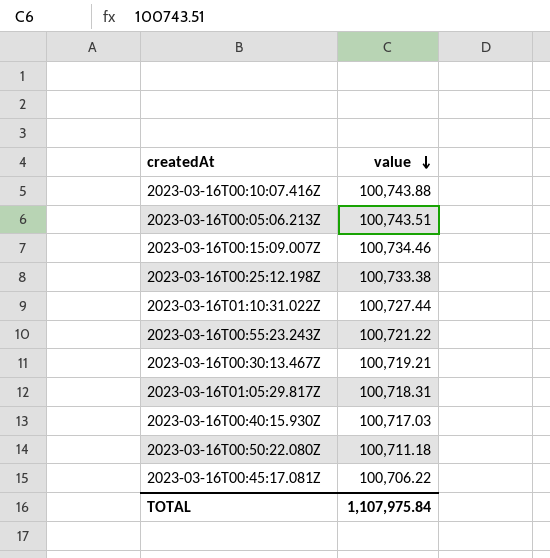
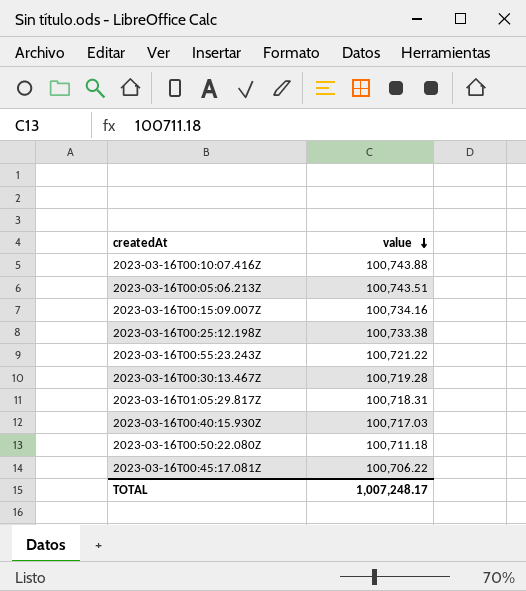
row 2023-03-16T01:10:31.022Z: 100,727.44 -> none
2023-03-16T00:15:09.007Z | value: 100,734.46 -> 100,734.16
2023-03-16T00:30:13.467Z | value: 100,719.21 -> 100,719.28
TOTAL | value: 1,107,975.84 -> 1,007,248.17

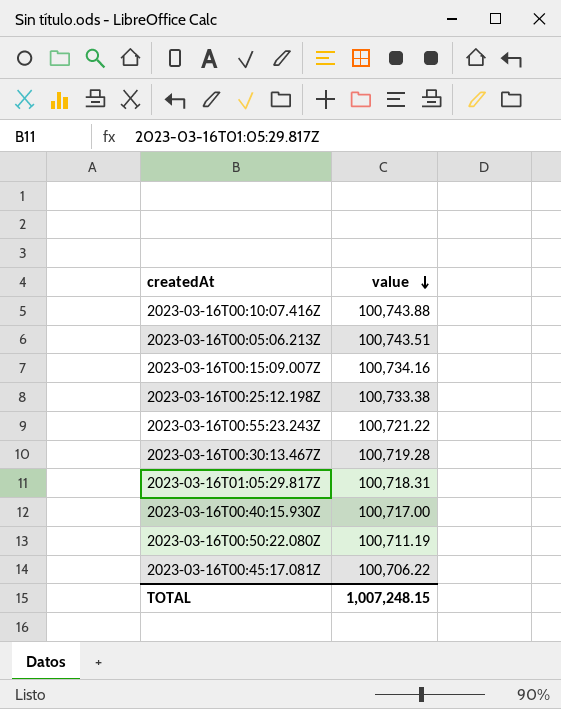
2023-03-16T00:40:15.930Z | value: 100,717.03 -> 100,717.00
2023-03-16T00:50:22.080Z | value: 100,711.18 -> 100,711.19
TOTAL | value: 1,007,248.17 -> 1,007,248.15

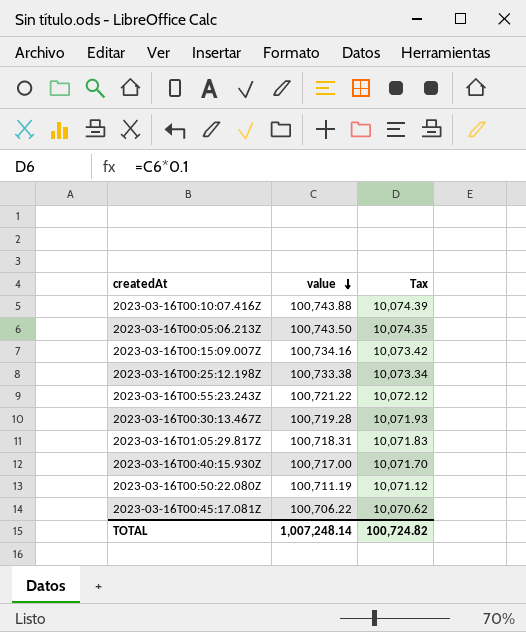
column Tax | formula: none -> [value] * 0.1
2023-03-16T00:05:06.213Z | value: 100,743.51 -> 100,743.50
TOTAL | value: 1,007,248.15 -> 1,007,248.14

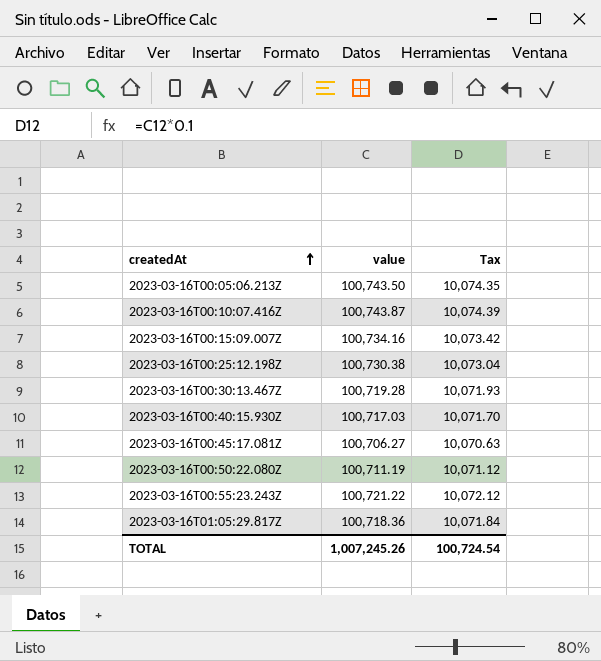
row order: value descending -> createdAt ascending
2023-03-16T00:10:07.416Z | value: 100,743.88 -> 100,743.87
2023-03-16T00:25:12.198Z | value: 100,733.38 -> 100,730.38
2023-03-16T00:25:12.198Z | Tax: 10,073.34 -> 10,073.04
2023-03-16T00:40:15.930Z | value: 100,717.00 -> 100,717.03
2023-03-16T00:45:17.081Z | value: 100,706.22 -> 100,706.27
2023-03-16T00:45:17.081Z | Tax: 10,070.62 -> 10,070.63
2023-03-16T01:05:29.817Z | value: 100,718.31 -> 100,718.36
2023-03-16T01:05:29.817Z | Tax: 10,071.83 -> 10,071.84
TOTAL | value: 1,007,248.14 -> 1,007,245.26
TOTAL | Tax: 100,724.82 -> 100,724.54

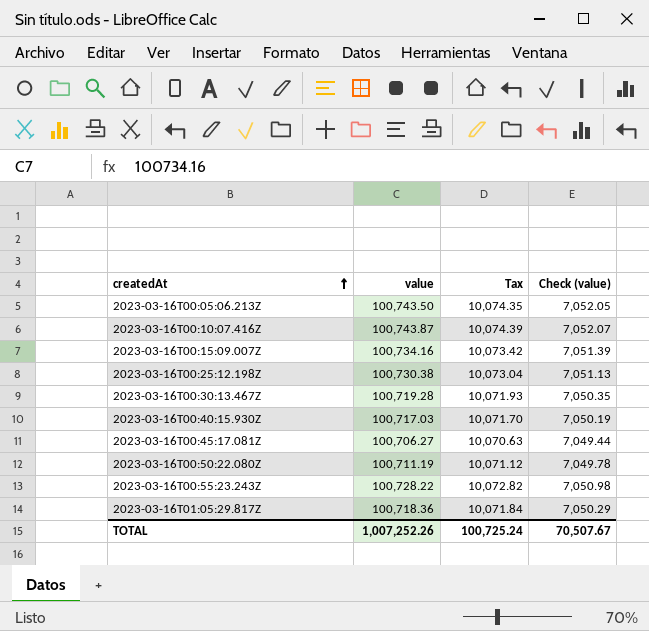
column Check (value) | formula: none -> [value] * 0.07
2023-03-16T00:55:23.243Z | value: 100,721.22 -> 100,728.22
2023-03-16T00:55:23.243Z | Tax: 10,072.12 -> 10,072.82
TOTAL | value: 1,007,245.26 -> 1,007,252.26
TOTAL | Tax: 100,724.54 -> 100,725.24

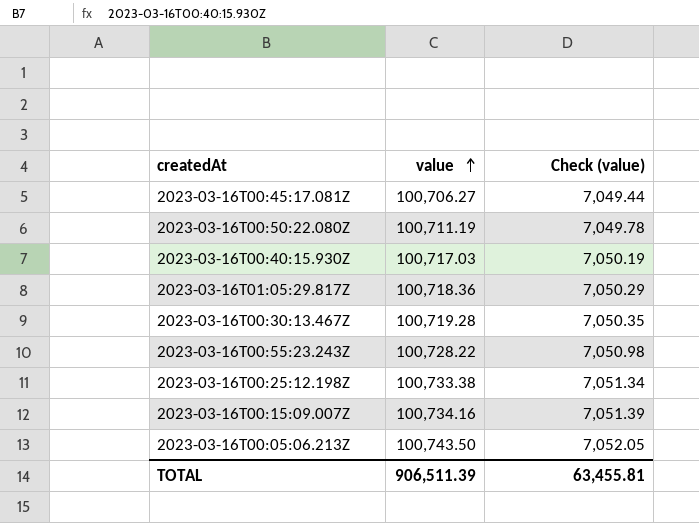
row order: createdAt ascending -> value ascending
column Tax | formula: [value] * 0.1 -> none
row 2023-03-16T00:10:07.416Z: 100,743.87 | 10,074.39 | 7,052.07 -> none
2023-03-16T00:25:12.198Z | value: 100,730.38 -> 100,733.38
2023-03-16T00:25:12.198Z | Check (value): 7,051.13 -> 7,051.34
TOTAL | value: 1,007,252.26 -> 906,511.39
TOTAL | Check (value): 70,507.67 -> 63,455.81

